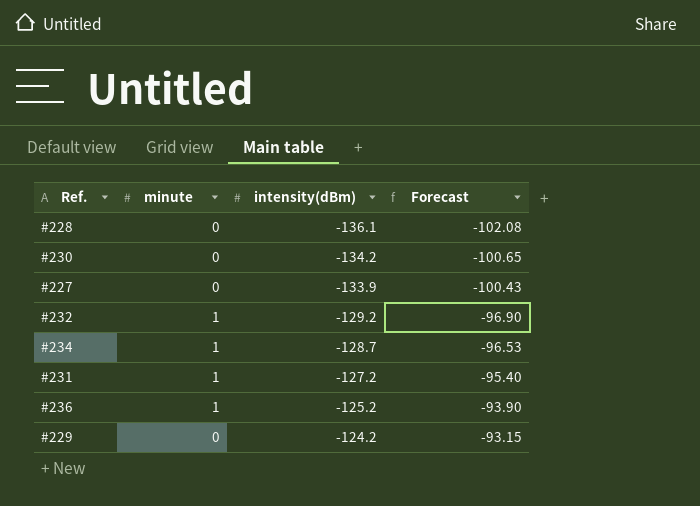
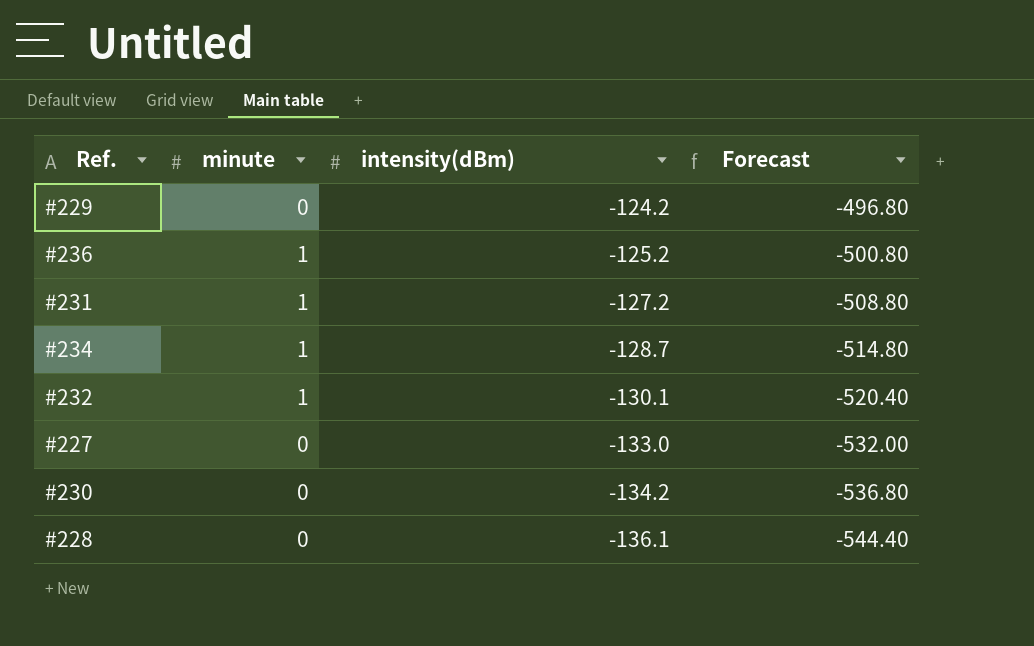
row order: intensity(dBm) ascending -> intensity(dBm) descending
column Forecast | formula: [intensity(dBm)] * 0.75 -> [intensity(dBm)] * 4
#232 | intensity(dBm): -129.2 -> -130.1
#227 | intensity(dBm): -133.9 -> -133.0

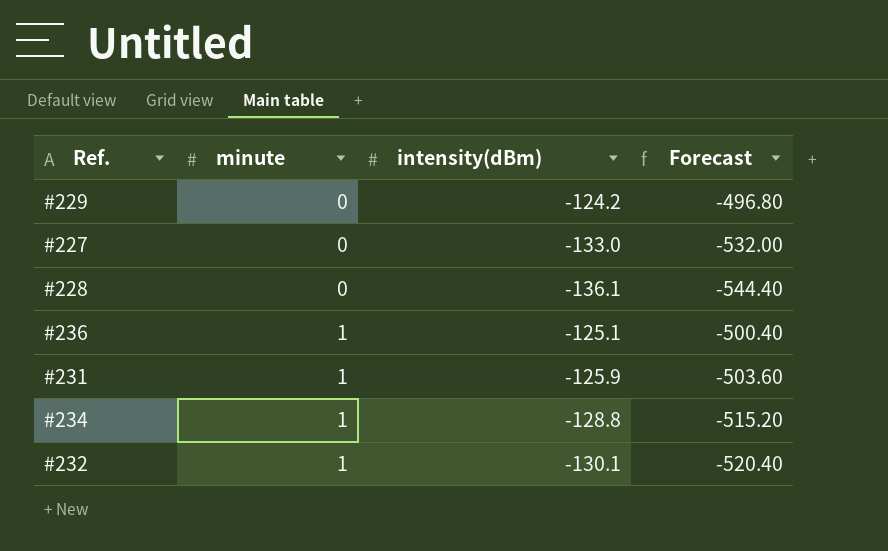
row order: intensity(dBm) descending -> minute ascending
row #230: 0 | -134.2 | -536.80 -> none
#236 | intensity(dBm): -125.2 -> -125.1
#236 | Forecast: -500.80 -> -500.40
#231 | intensity(dBm): -127.2 -> -125.9
#231 | Forecast: -508.80 -> -503.60
#234 | intensity(dBm): -128.7 -> -128.8
#234 | Forecast: -514.80 -> -515.20

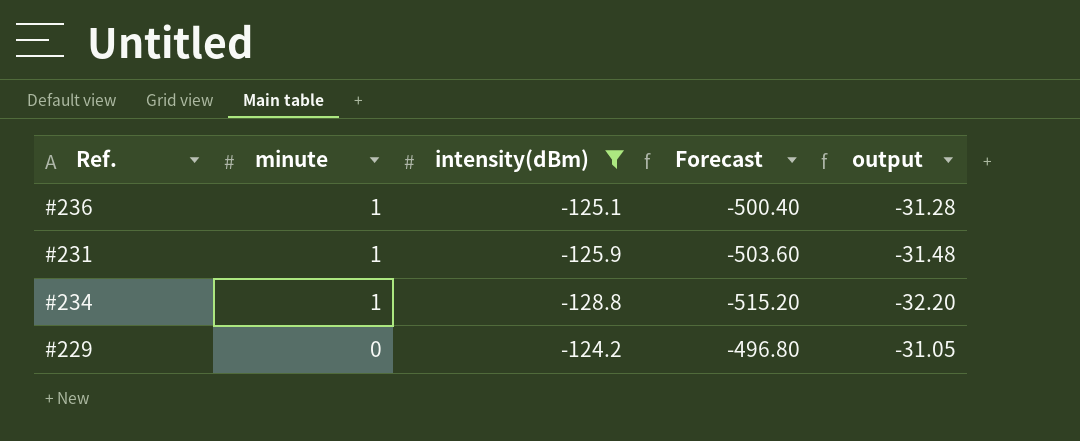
filter: none -> intensity(dBm) >= -128.8
row order: minute ascending -> minute descending
column output | formula: none -> [intensity(dBm)] * 0.25

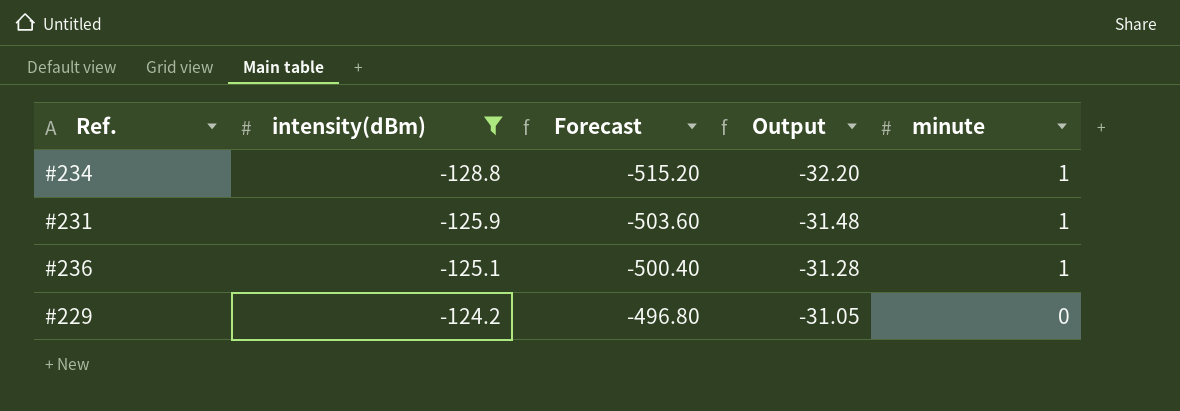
row order: minute descending -> intensity(dBm) ascending
column name: output -> Output
column minute | position: 2 -> 5

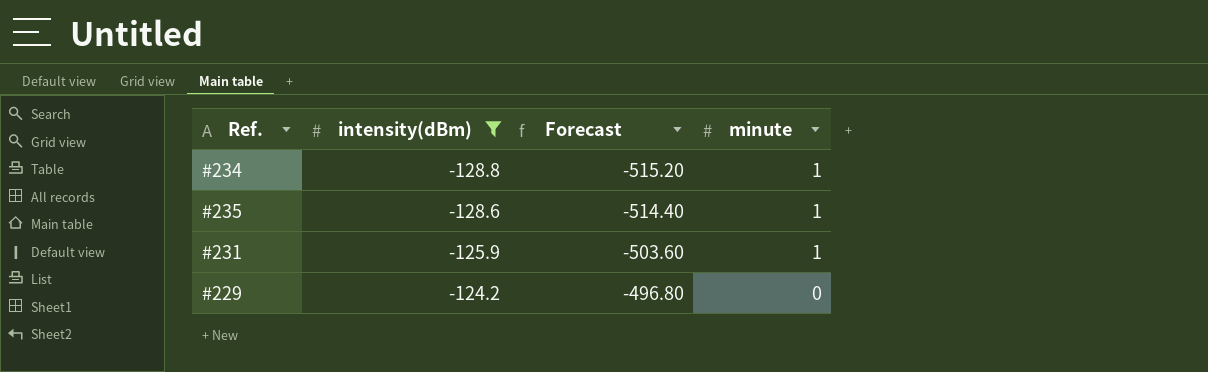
column Output | formula: [intensity(dBm)] * 0.25 -> none
row #236: -125.1 | -500.40 | -31.28 | 1 -> none
row #235: none -> -128.6 | -514.40 | 1

